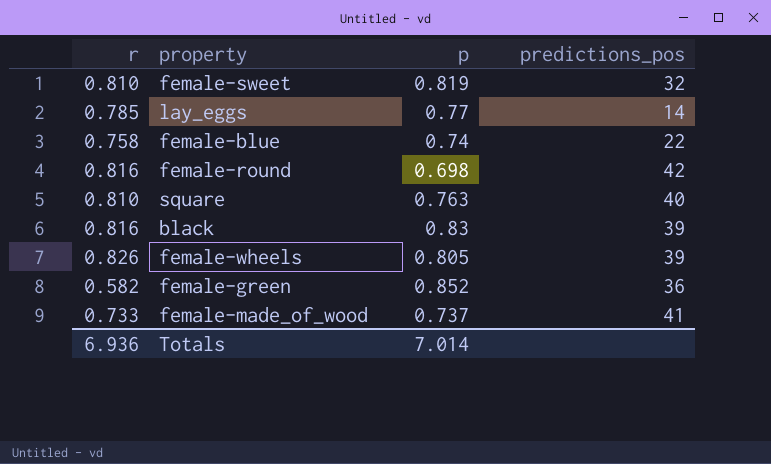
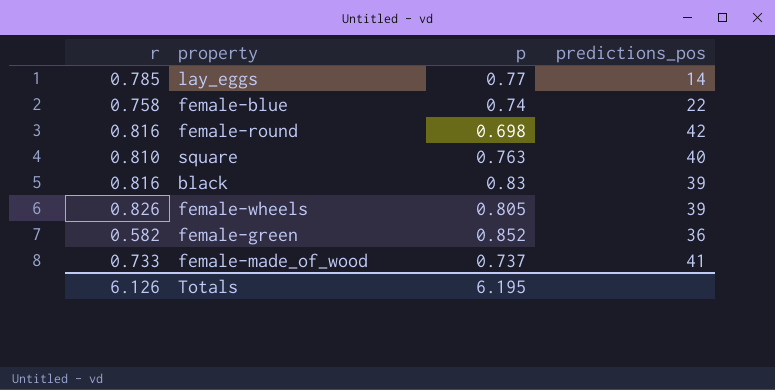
row female-sweet: 0.810 | 0.819 | 32 -> none
Totals | r: 6.936 -> 6.126
Totals | p: 7.014 -> 6.195

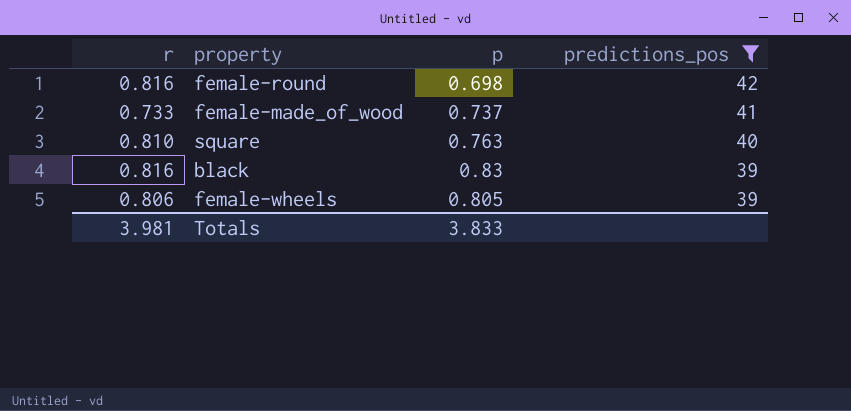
filter: none -> predictions_pos >= 39
row order: none -> predictions_pos descending
female-wheels | r: 0.826 -> 0.806
Totals | r: 6.126 -> 3.981
Totals | p: 6.195 -> 3.833

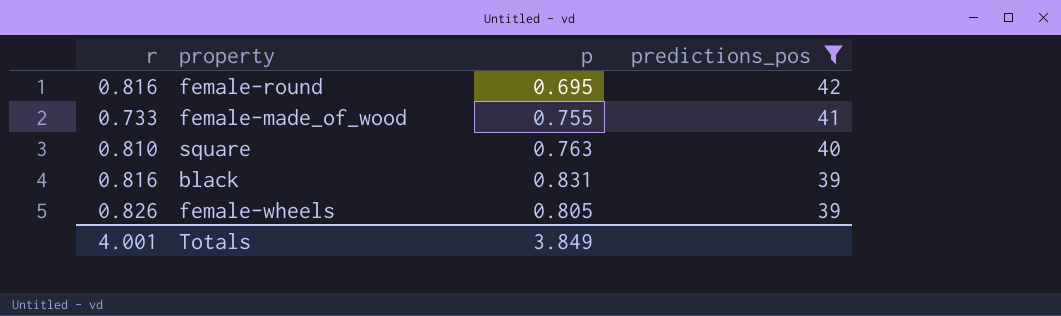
female-round | p: 0.698 -> 0.695
female-made_of_wood | p: 0.737 -> 0.755
black | p: 0.83 -> 0.831
female-wheels | r: 0.806 -> 0.826
Totals | r: 3.981 -> 4.001
Totals | p: 3.833 -> 3.849

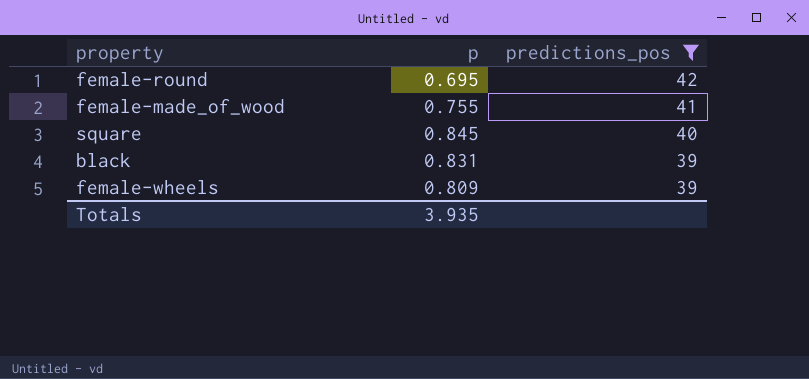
column r | position: 1 -> none
square | p: 0.763 -> 0.845
female-wheels | p: 0.805 -> 0.809
Totals | p: 3.849 -> 3.935

